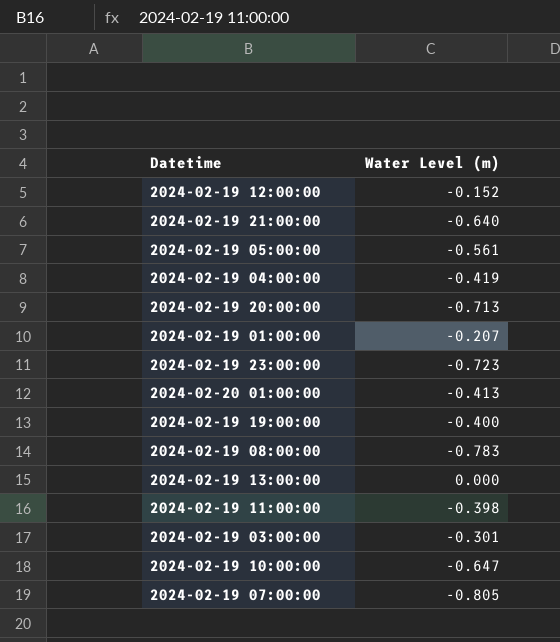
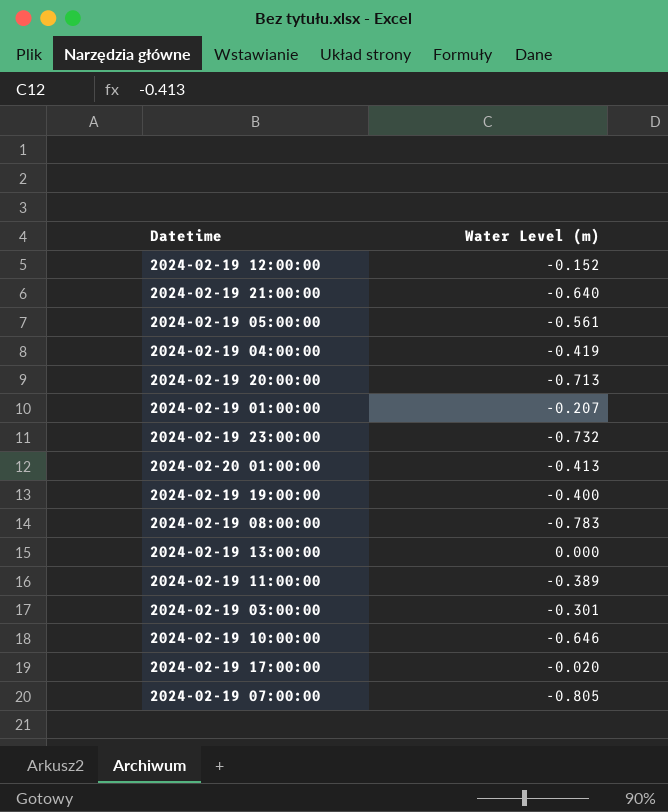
2024-02-19 23:00:00 | Water Level (m): -0.723 -> -0.732
2024-02-19 11:00:00 | Water Level (m): -0.398 -> -0.389
2024-02-19 10:00:00 | Water Level (m): -0.647 -> -0.646
row 2024-02-19 17:00:00: none -> -0.020

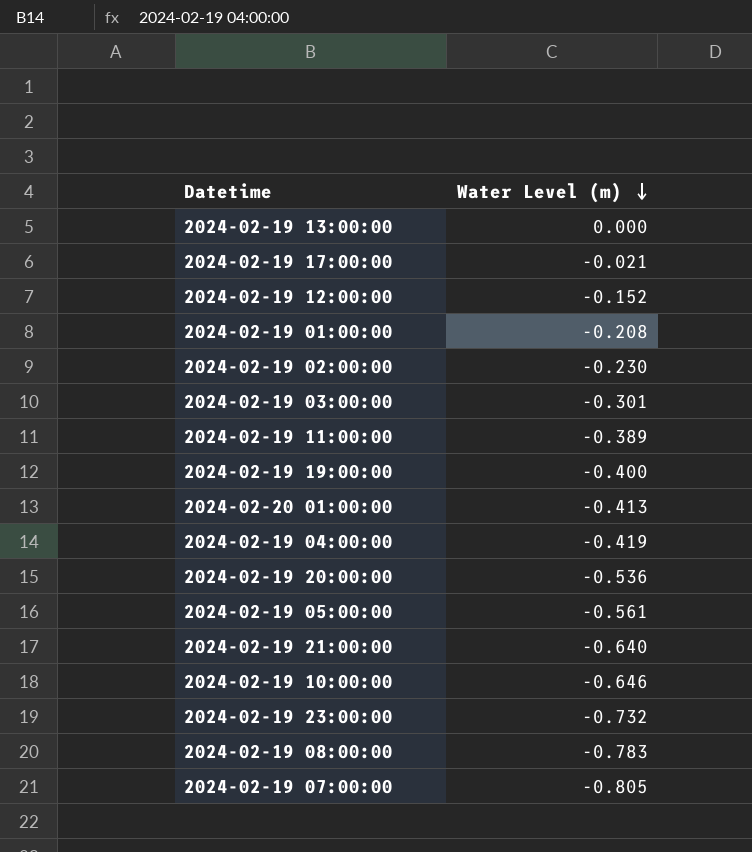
row order: none -> Water Level (m) descending
2024-02-19 17:00:00 | Water Level (m): -0.020 -> -0.021
2024-02-19 01:00:00 | Water Level (m): -0.207 -> -0.208
row 2024-02-19 02:00:00: none -> -0.230
2024-02-19 20:00:00 | Water Level (m): -0.713 -> -0.536

